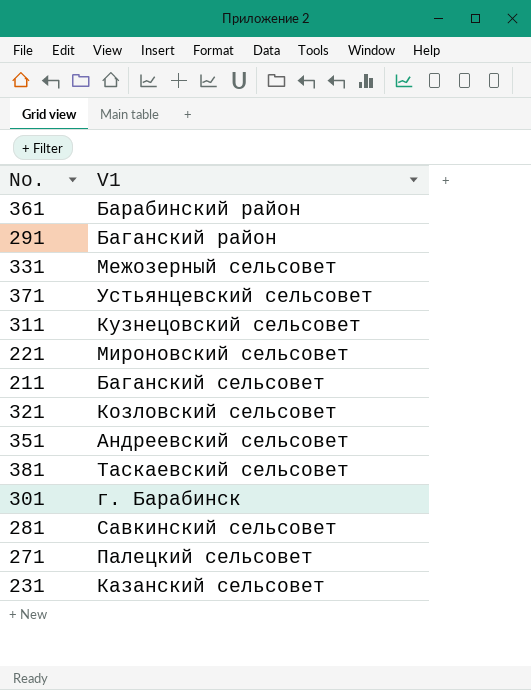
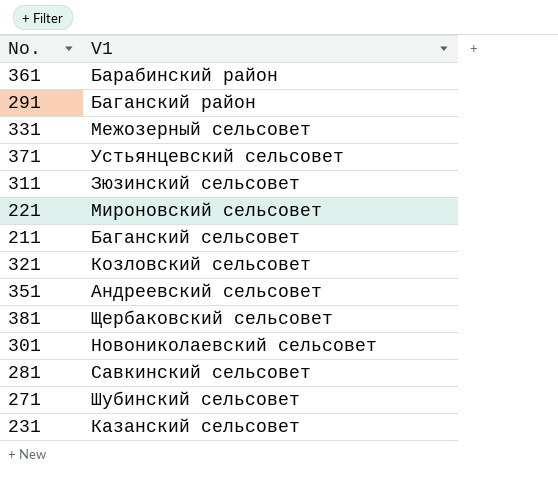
311 | V1: Кузнецовский сельсовет -> Зюзинский сельсовет
381 | V1: Таскаевский сельсовет -> Щербаковский сельсовет
301 | V1: г. Барабинск -> Новониколаевский сельсовет
271 | V1: Палецкий сельсовет -> Шубинский сельсовет

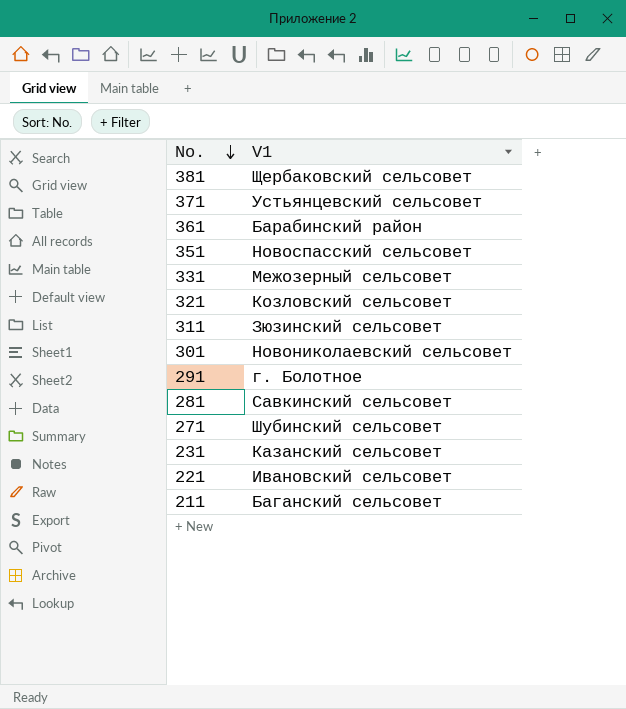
row order: none -> No. descending
351 | V1: Андреевский сельсовет -> Новоспасский сельсовет
291 | V1: Баганский район -> г. Болотное
221 | V1: Мироновский сельсовет -> Ивановский сельсовет

